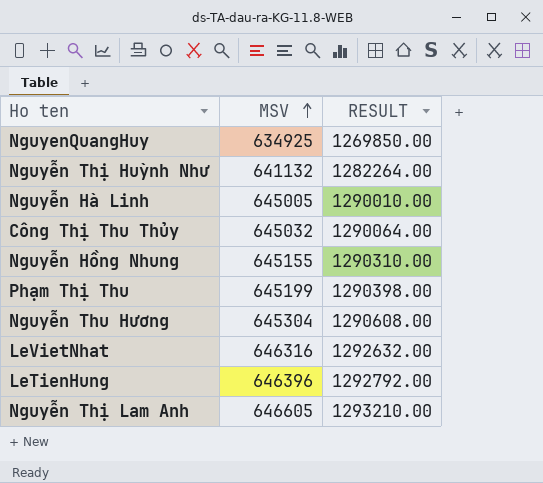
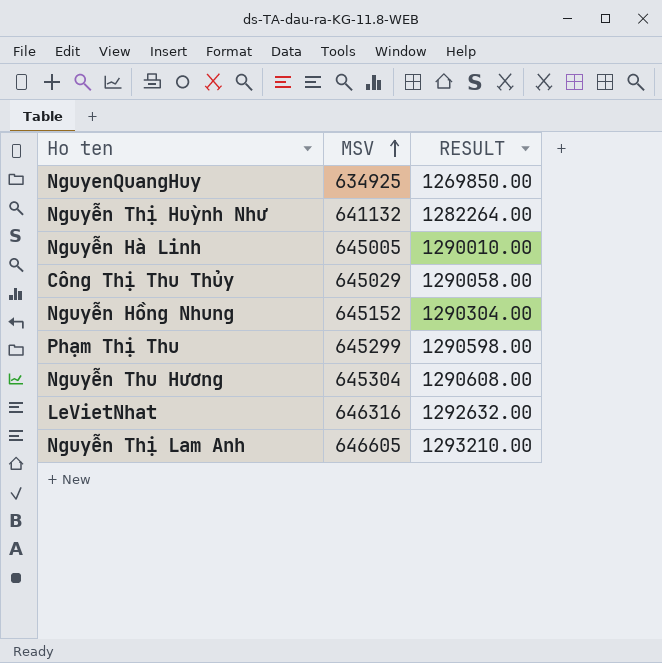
row LeTienHung: 646396 | 1292792.00 -> none
Công Thị Thu Thủy | MSV: 645032 -> 645029
Công Thị Thu Thủy | RESULT: 1290064.00 -> 1290058.00
Nguyễn Hồng Nhung | MSV: 645155 -> 645152
Nguyễn Hồng Nhung | RESULT: 1290310.00 -> 1290304.00
Phạm Thị Thu | MSV: 645199 -> 645299
Phạm Thị Thu | RESULT: 1290398.00 -> 1290598.00

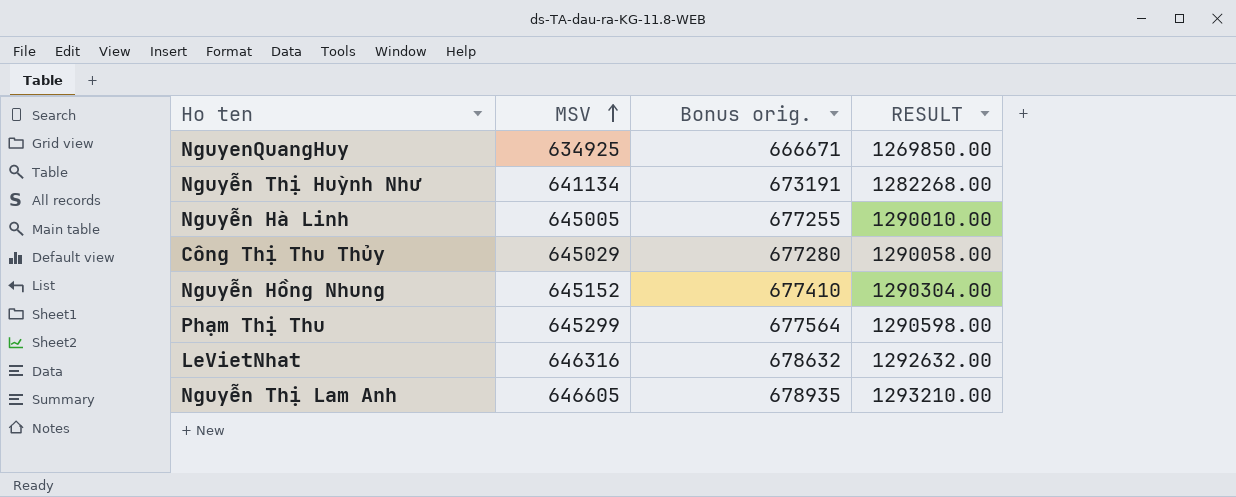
column Bonus orig. | formula: none -> [MSV] * 1.05
row Nguyễn Thu Hương: 645304 | 1290608.00 -> none
Nguyễn Thị Huỳnh Như | MSV: 641132 -> 641134
Nguyễn Thị Huỳnh Như | RESULT: 1282264.00 -> 1282268.00

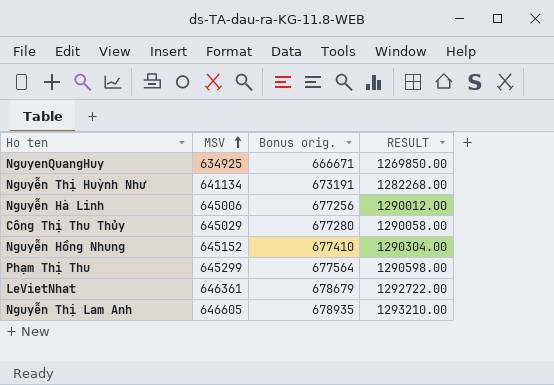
Nguyễn Hà Linh | MSV: 645005 -> 645006
Nguyễn Hà Linh | Bonus orig.: 677255 -> 677256
Nguyễn Hà Linh | RESULT: 1290010.00 -> 1290012.00
LeVietNhat | MSV: 646316 -> 646361
LeVietNhat | Bonus orig.: 678632 -> 678679
LeVietNhat | RESULT: 1292632.00 -> 1292722.00

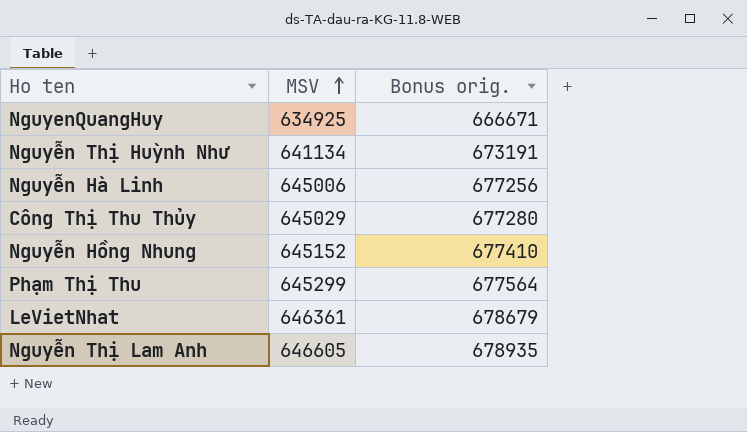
column RESULT | formula: [MSV] * 2 -> none

